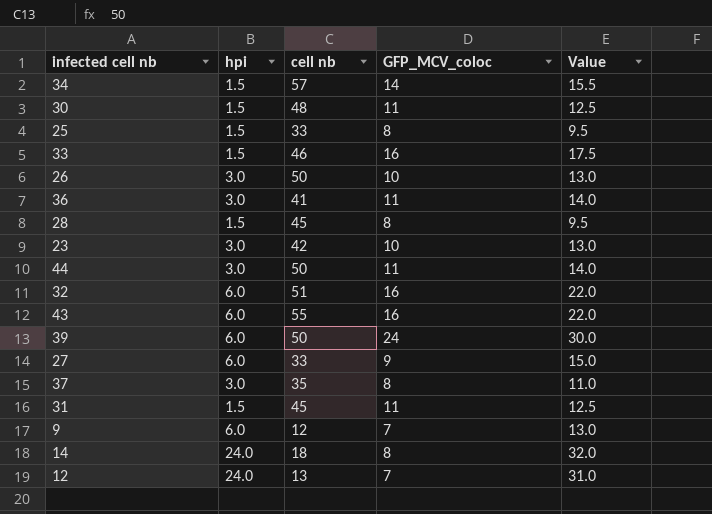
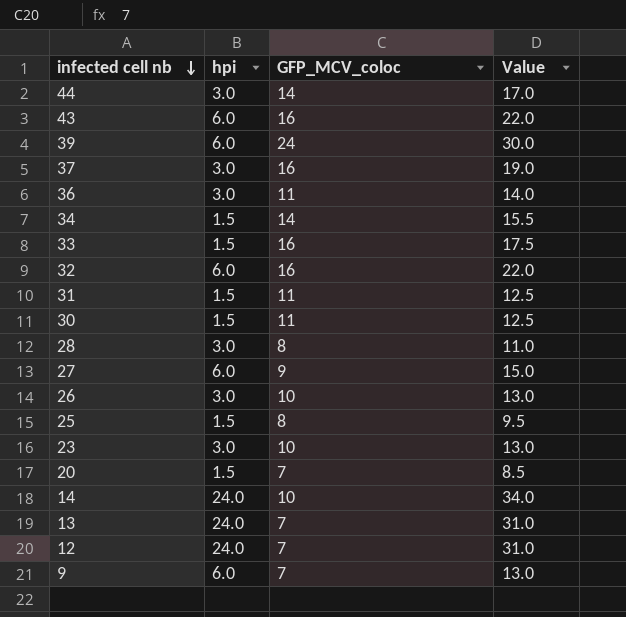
row order: none -> infected cell nb descending
column cell nb | position: 3 -> none
44 | GFP_MCV_coloc: 11 -> 14
44 | Value: 14.0 -> 17.0
37 | GFP_MCV_coloc: 8 -> 16
37 | Value: 11.0 -> 19.0
28 | hpi: 1.5 -> 3.0
28 | Value: 9.5 -> 11.0
row 20: none -> 1.5 | 7 | 8.5
14 | GFP_MCV_coloc: 8 -> 10
14 | Value: 32.0 -> 34.0
row 13: none -> 24.0 | 7 | 31.0

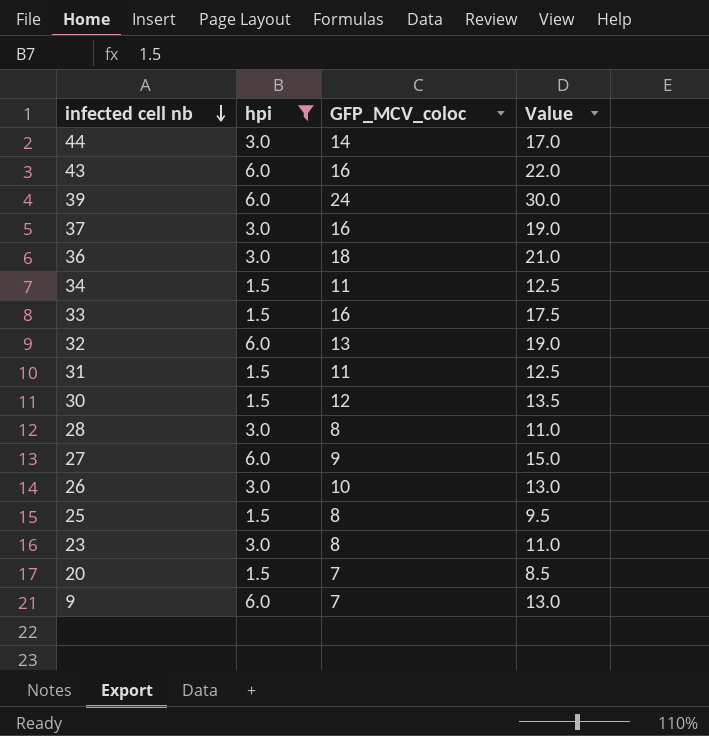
filter: none -> hpi != 24.0
36 | GFP_MCV_coloc: 11 -> 18
36 | Value: 14.0 -> 21.0
34 | GFP_MCV_coloc: 14 -> 11
34 | Value: 15.5 -> 12.5
32 | GFP_MCV_coloc: 16 -> 13
32 | Value: 22.0 -> 19.0
30 | GFP_MCV_coloc: 11 -> 12
30 | Value: 12.5 -> 13.5
23 | GFP_MCV_coloc: 10 -> 8
23 | Value: 13.0 -> 11.0

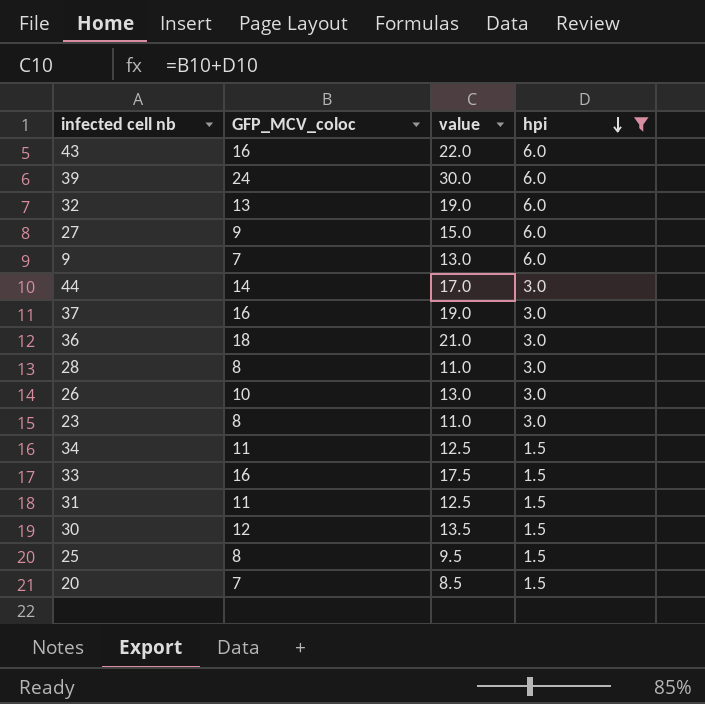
row order: infected cell nb descending -> hpi descending
column name: Value -> value
column hpi | position: 2 -> 4

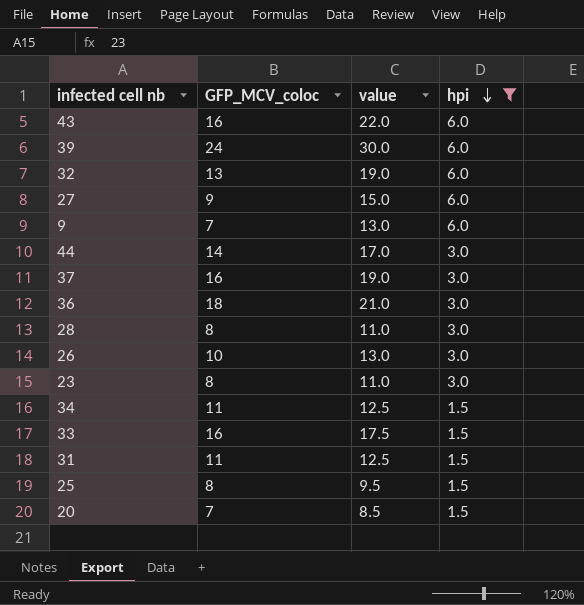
row 30: 12 | 13.5 | 1.5 -> none

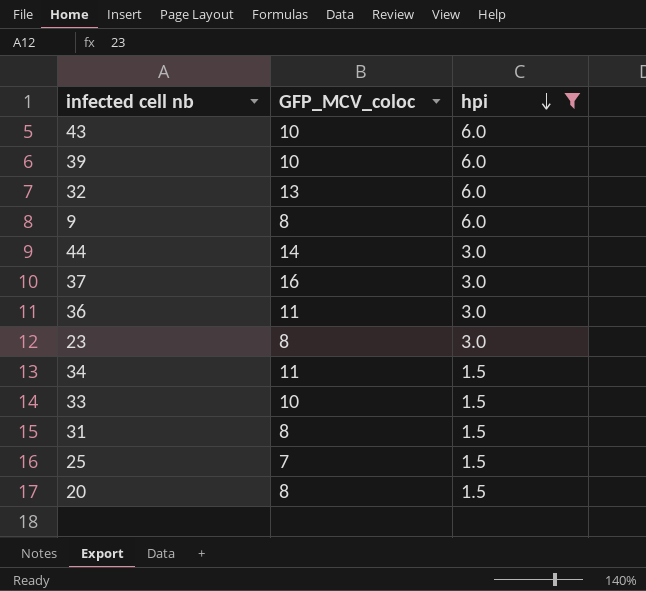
column value | formula: [GFP_MCV_coloc] + [hpi] -> none
row 27: 9 | 15.0 | 6.0 -> none
row 28: 8 | 11.0 | 3.0 -> none
row 26: 10 | 13.0 | 3.0 -> none
43 | GFP_MCV_coloc: 16 -> 10
39 | GFP_MCV_coloc: 24 -> 10
9 | GFP_MCV_coloc: 7 -> 8
36 | GFP_MCV_coloc: 18 -> 11
33 | GFP_MCV_coloc: 16 -> 10
31 | GFP_MCV_coloc: 11 -> 8
25 | GFP_MCV_coloc: 8 -> 7
20 | GFP_MCV_coloc: 7 -> 8

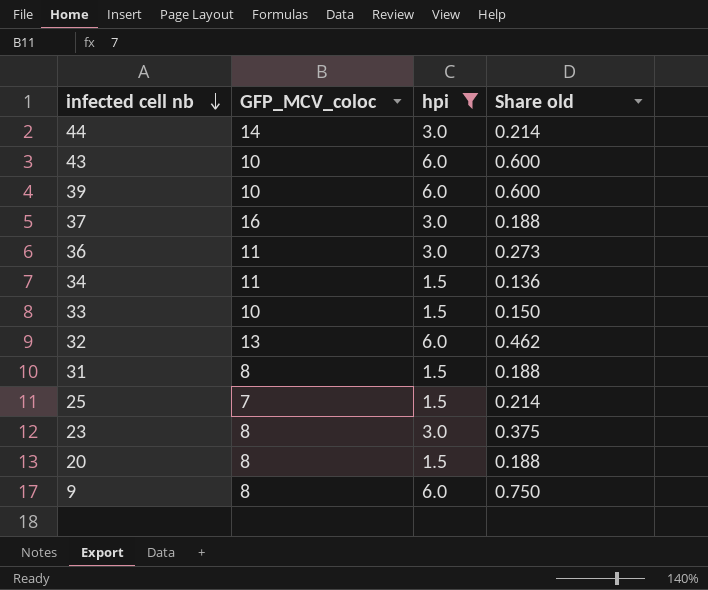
row order: hpi descending -> infected cell nb descending
column Share old | formula: none -> [hpi] / [GFP_MCV_coloc]

